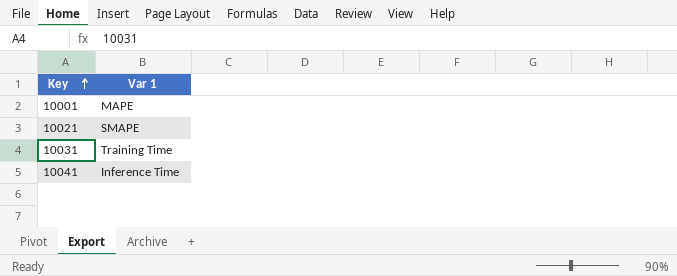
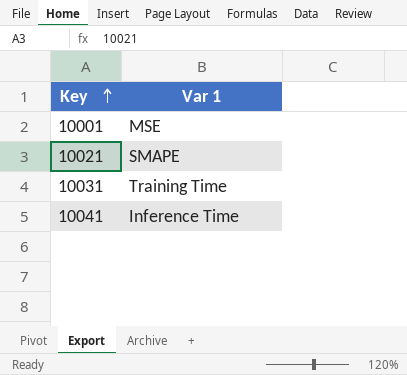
10001 | Var 1: MAPE -> MSE

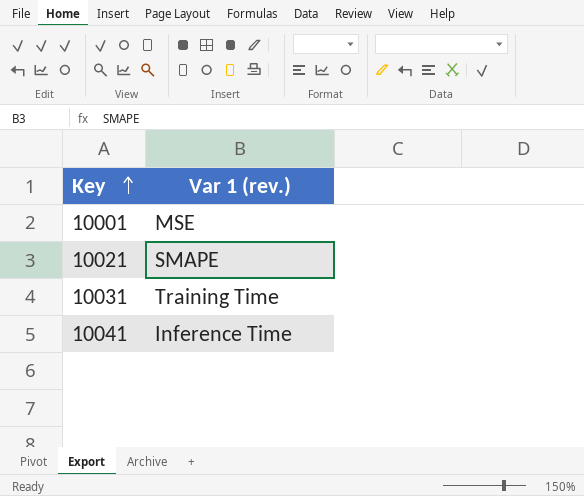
column name: Var 1 -> Var 1 (rev.)

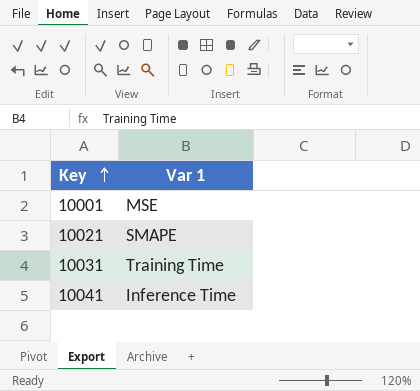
column name: Var 1 (rev.) -> Var 1

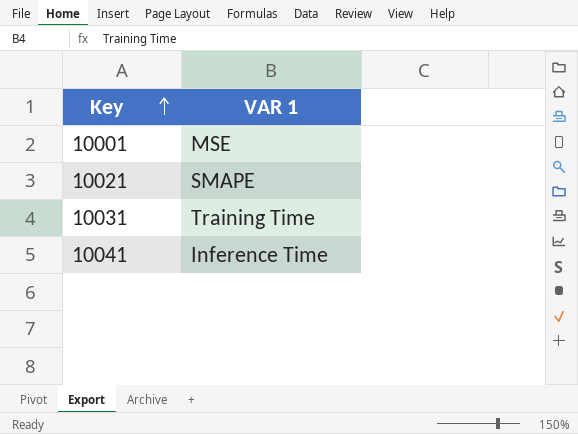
column name: Var 1 -> VAR 1

